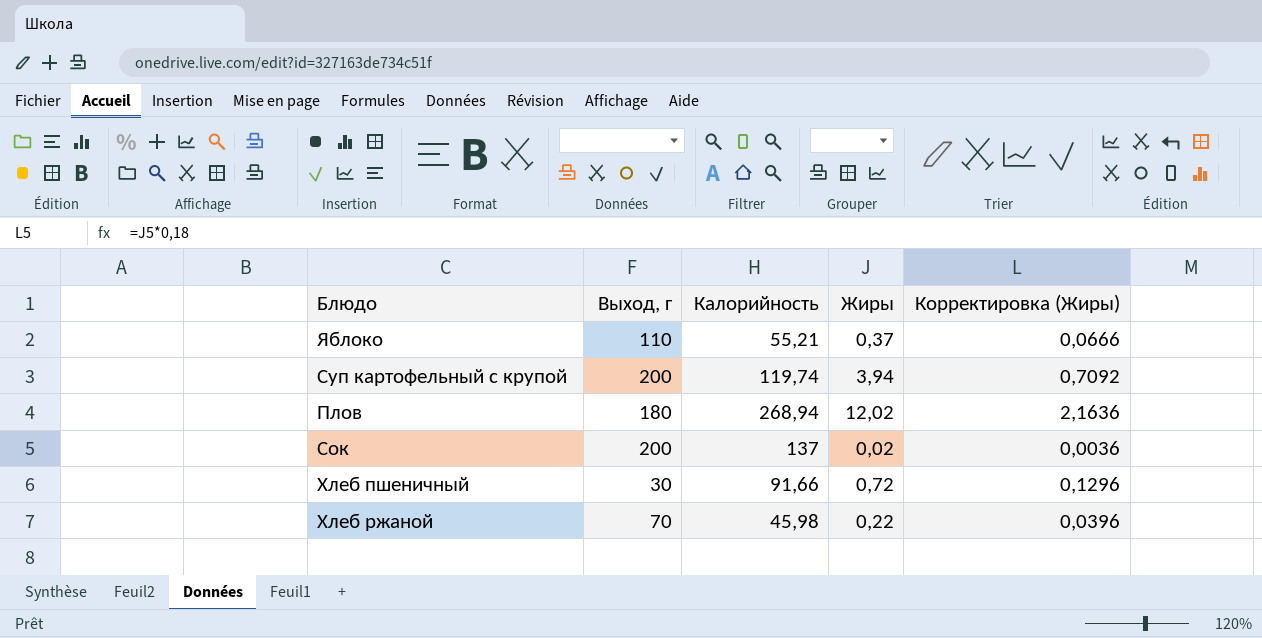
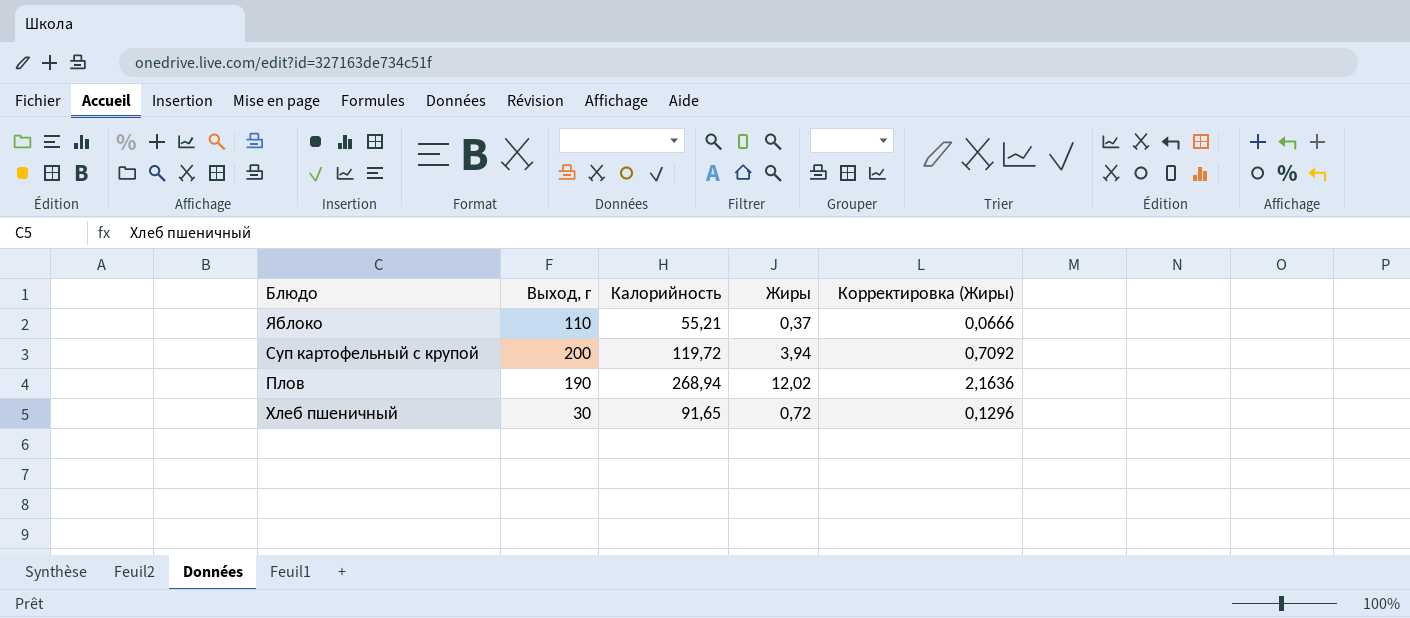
row Сок: 200 | 137 | 0,02 | 0,0036 -> none
row Хлеб ржаной: 70 | 45,98 | 0,22 | 0,0396 -> none
Суп картофельный с крупой | Калорийность: 119,74 -> 119,72
Плов | Выход, г: 180 -> 190
Хлеб пшеничный | Калорийность: 91,66 -> 91,65

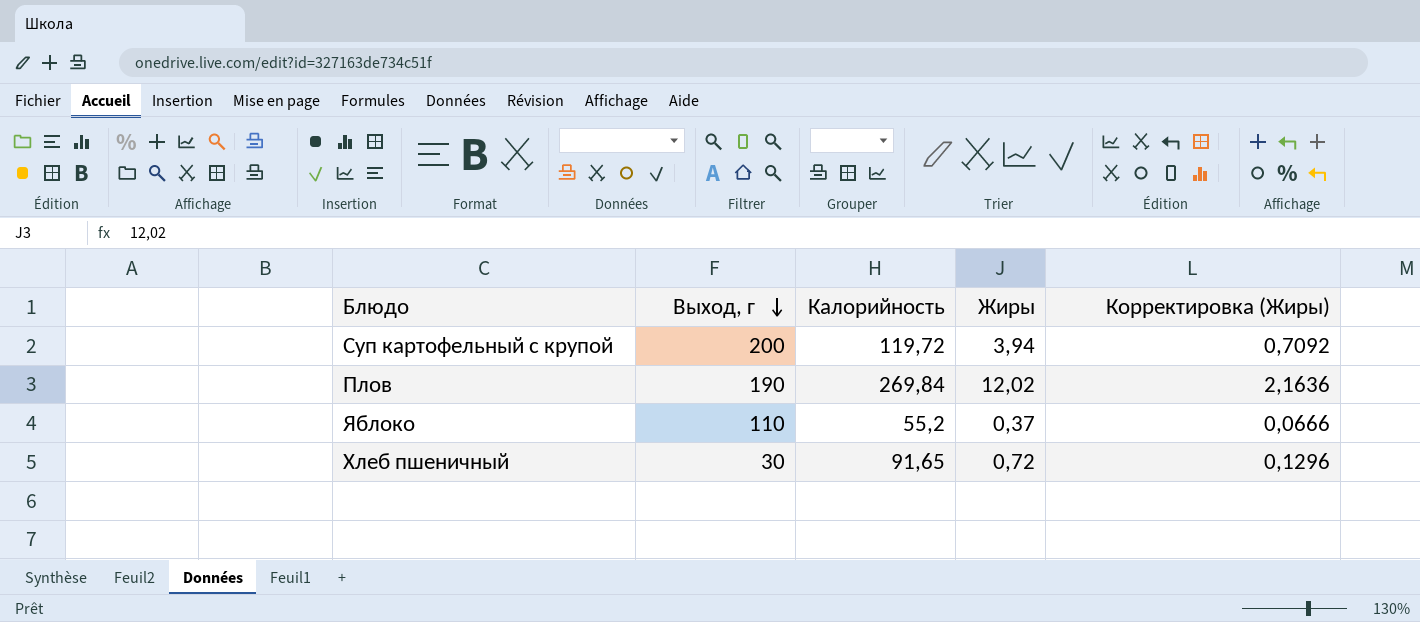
row order: none -> Выход, г descending
Плов | Калорийность: 268,94 -> 269,84
Яблоко | Калорийность: 55,21 -> 55,2

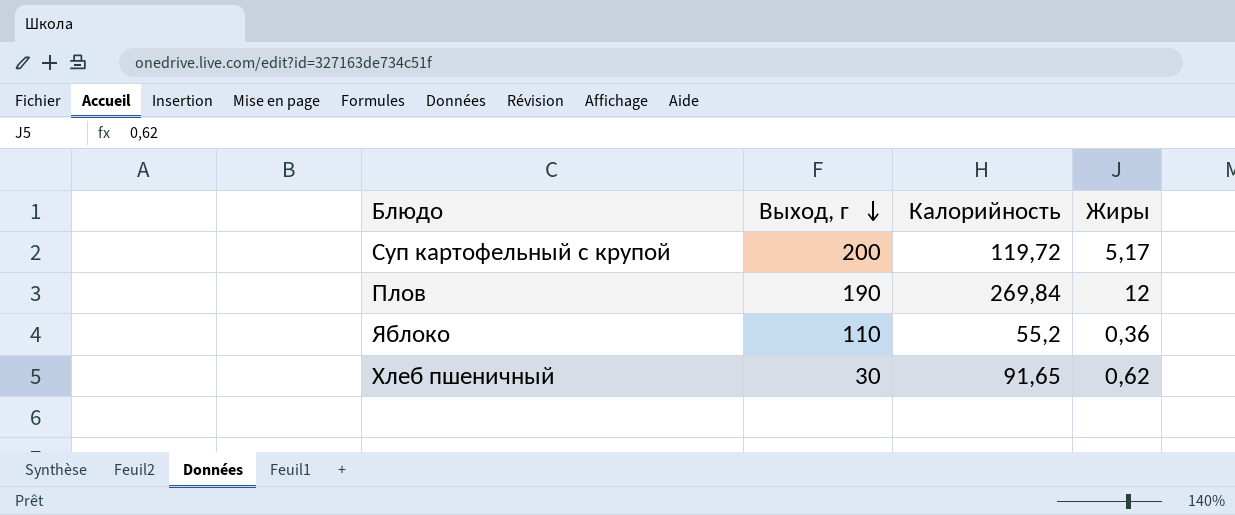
column Корректировка (Жиры) | formula: [Жиры] * 0,18 -> none
Суп картофельный с крупой | Жиры: 3,94 -> 5,17
Плов | Жиры: 12,02 -> 12
Яблоко | Жиры: 0,37 -> 0,36
Хлеб пшеничный | Жиры: 0,72 -> 0,62

